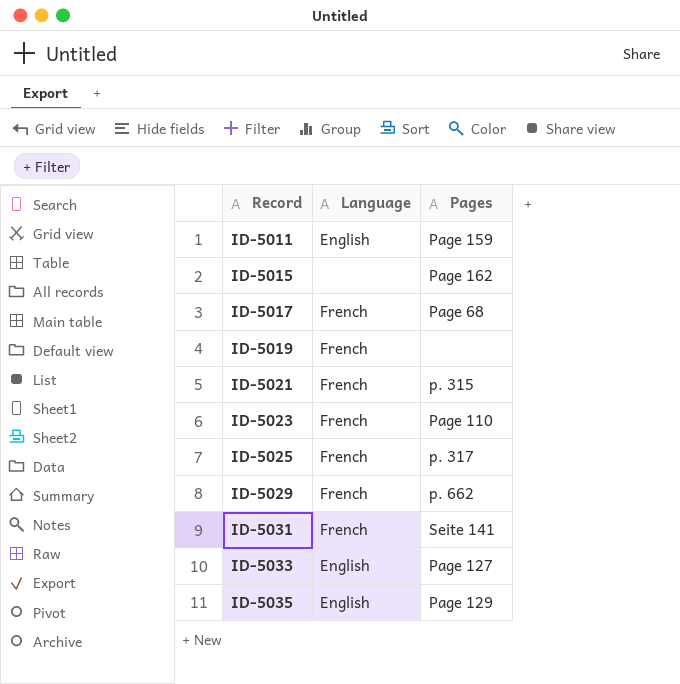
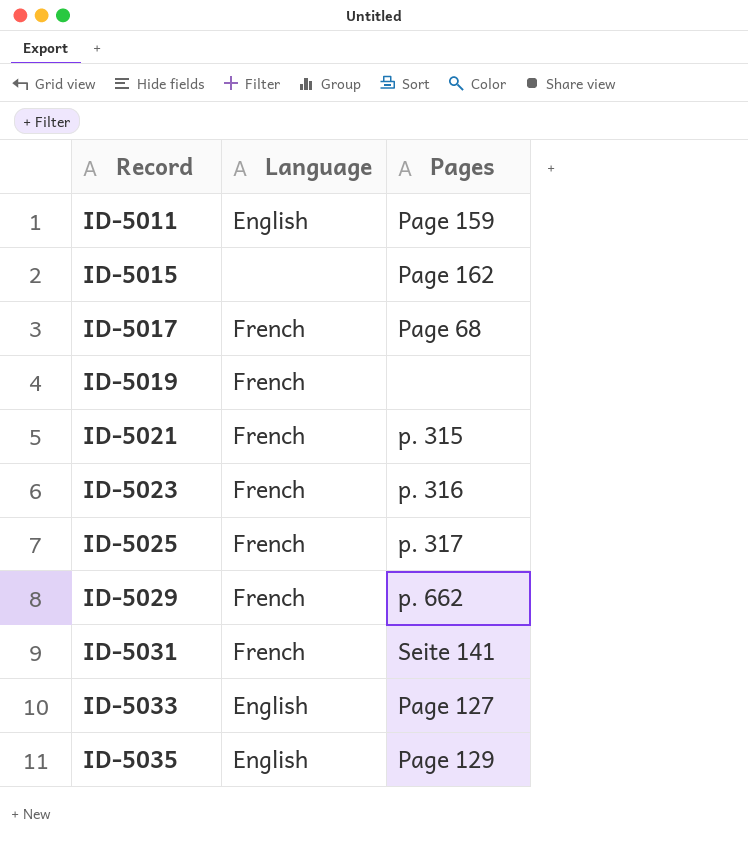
ID-5023 | Pages: Page 110 -> p. 316

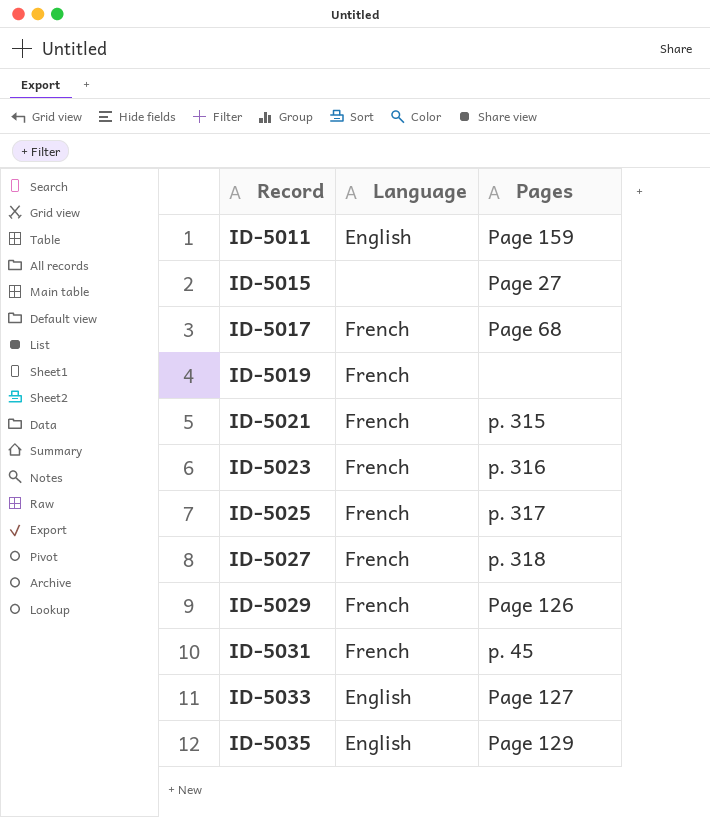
ID-5015 | Pages: Page 162 -> Page 27
row ID-5027: none -> French | p. 318
ID-5029 | Pages: p. 662 -> Page 126
ID-5031 | Pages: Seite 141 -> p. 45

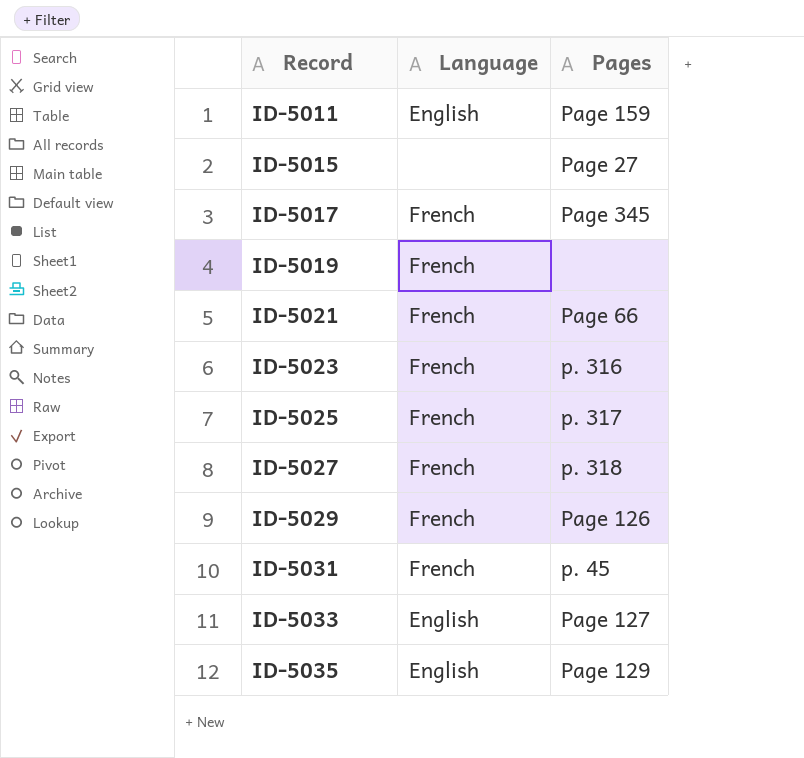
ID-5017 | Pages: Page 68 -> Page 345
ID-5021 | Pages: p. 315 -> Page 66

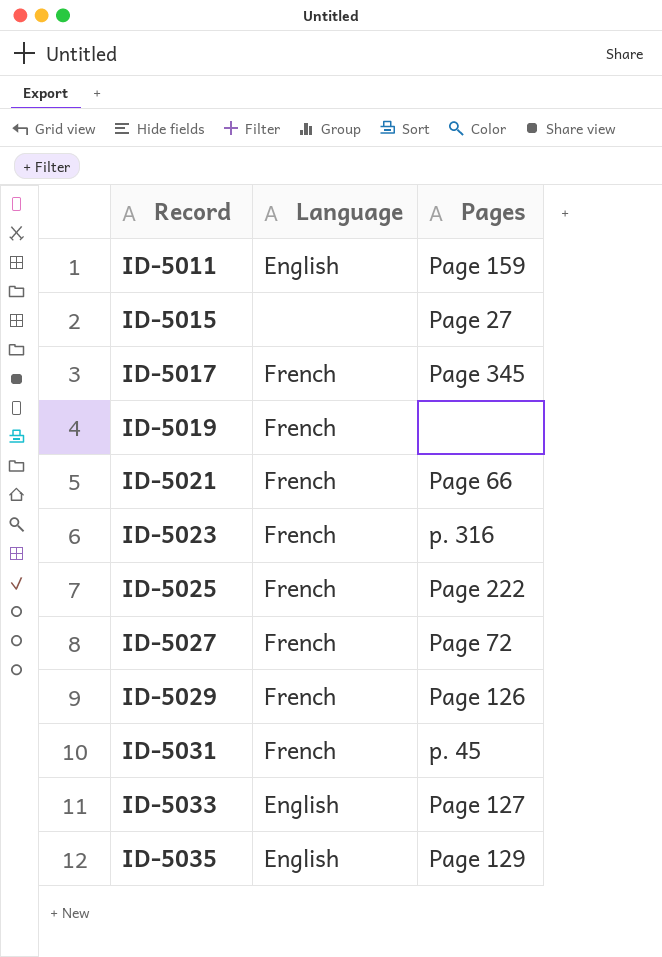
ID-5025 | Pages: p. 317 -> Page 222
ID-5027 | Pages: p. 318 -> Page 72

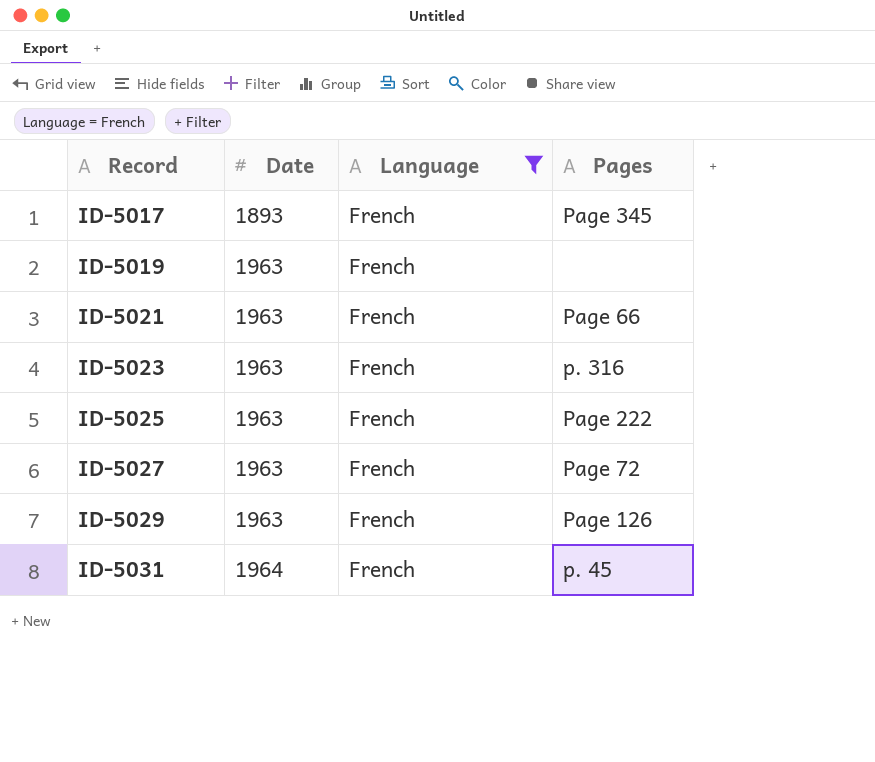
filter: none -> Language = French
column Date | position: none -> 2

